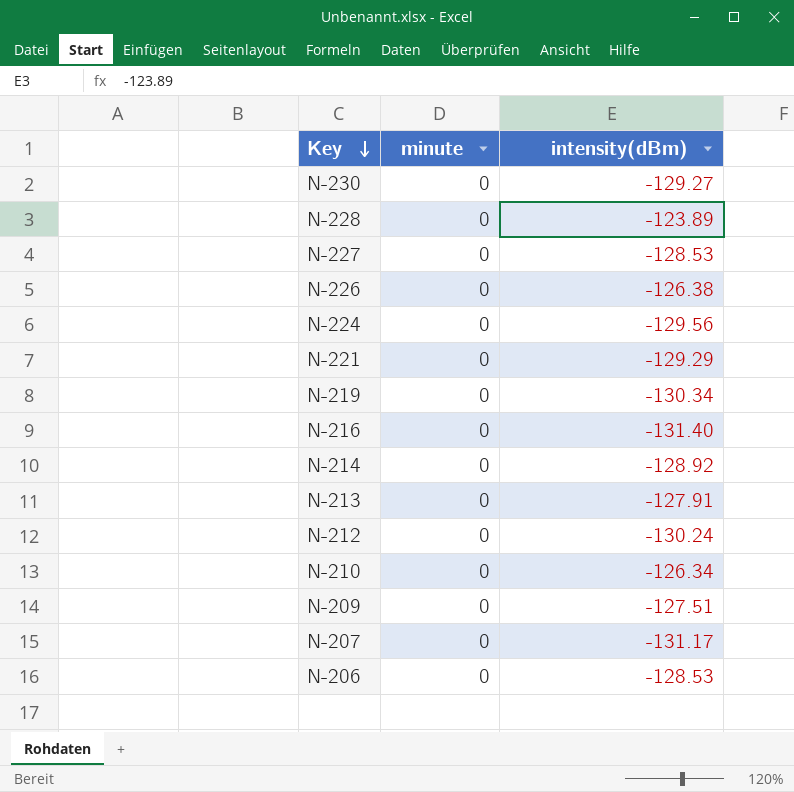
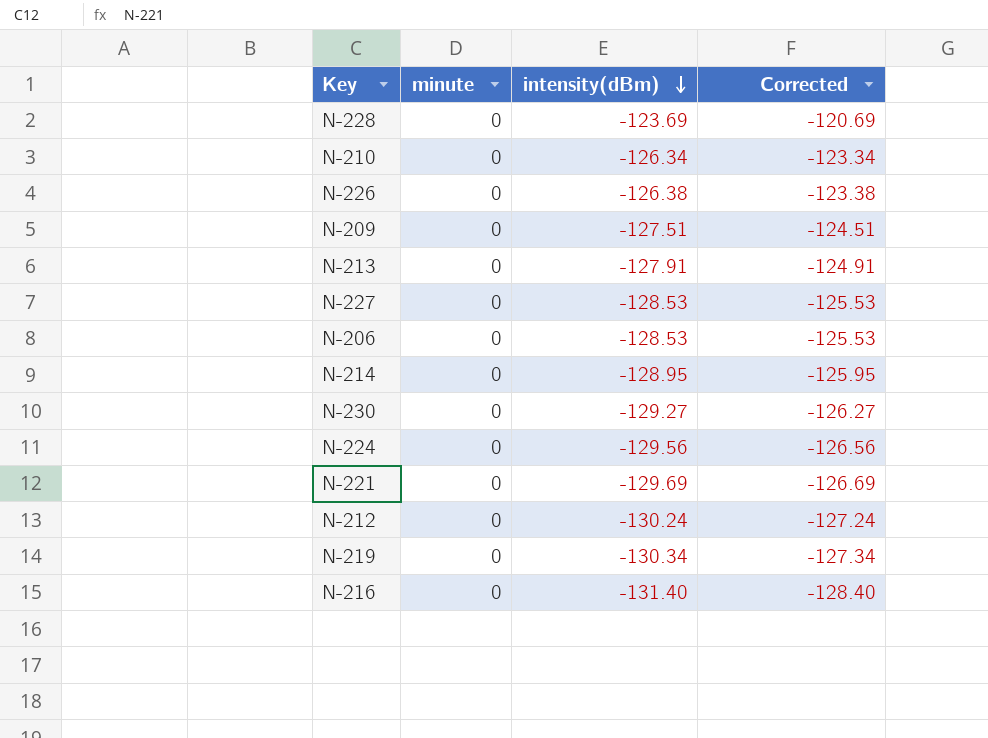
row order: Key descending -> intensity(dBm) descending
column Corrected | formula: none -> [intensity(dBm)] + 3
row N-207: 0 | -131.17 -> none
N-228 | intensity(dBm): -123.89 -> -123.69
N-214 | intensity(dBm): -128.92 -> -128.95
N-221 | intensity(dBm): -129.29 -> -129.69

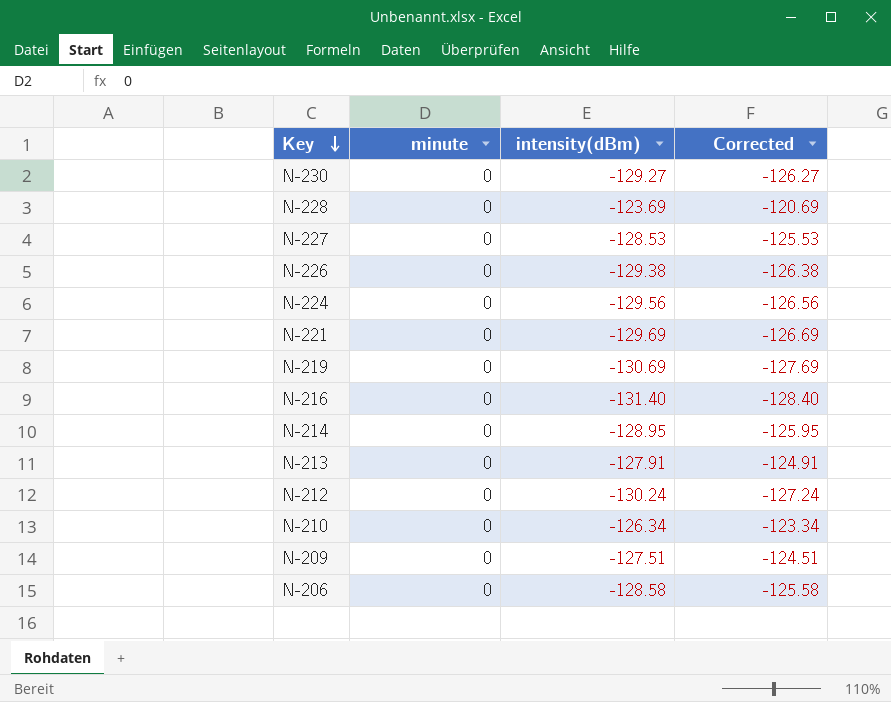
row order: intensity(dBm) descending -> Key descending
N-226 | intensity(dBm): -126.38 -> -129.38
N-226 | Corrected: -123.38 -> -126.38
N-219 | intensity(dBm): -130.34 -> -130.69
N-219 | Corrected: -127.34 -> -127.69
N-206 | intensity(dBm): -128.53 -> -128.58
N-206 | Corrected: -125.53 -> -125.58

